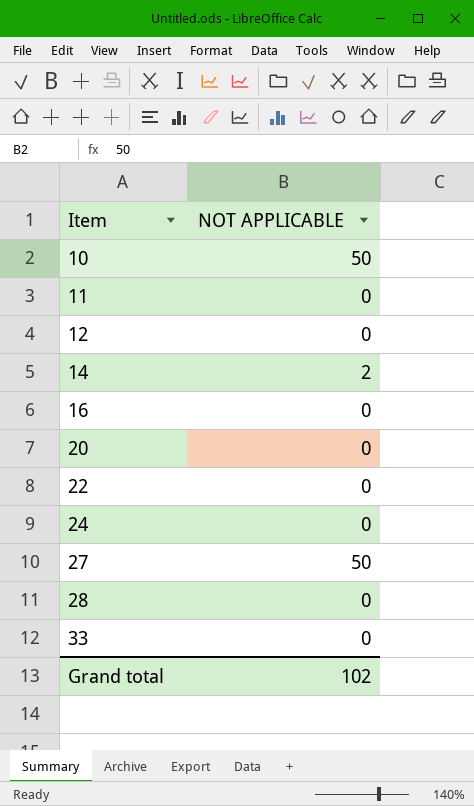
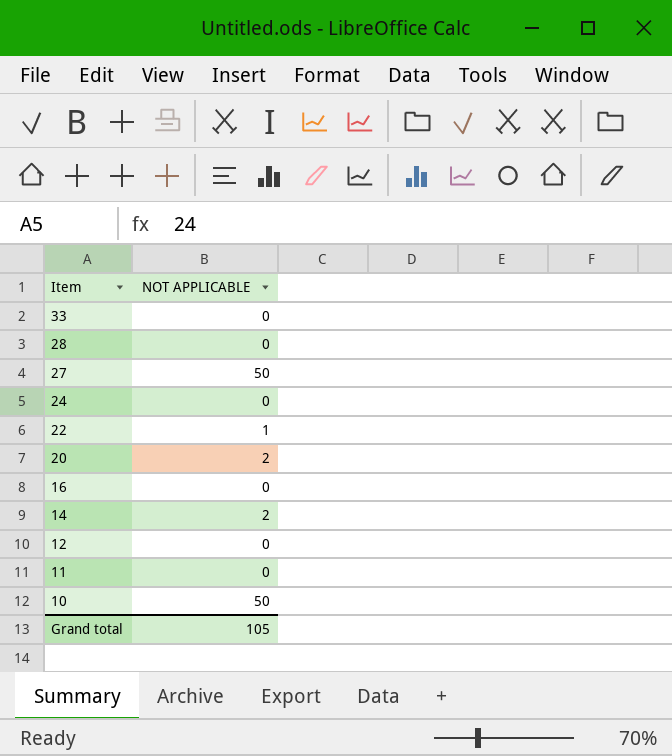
row order: Item ascending -> Item descending
22 | NOT APPLICABLE: 0 -> 1
20 | NOT APPLICABLE: 0 -> 2
Grand total | NOT APPLICABLE: 102 -> 105

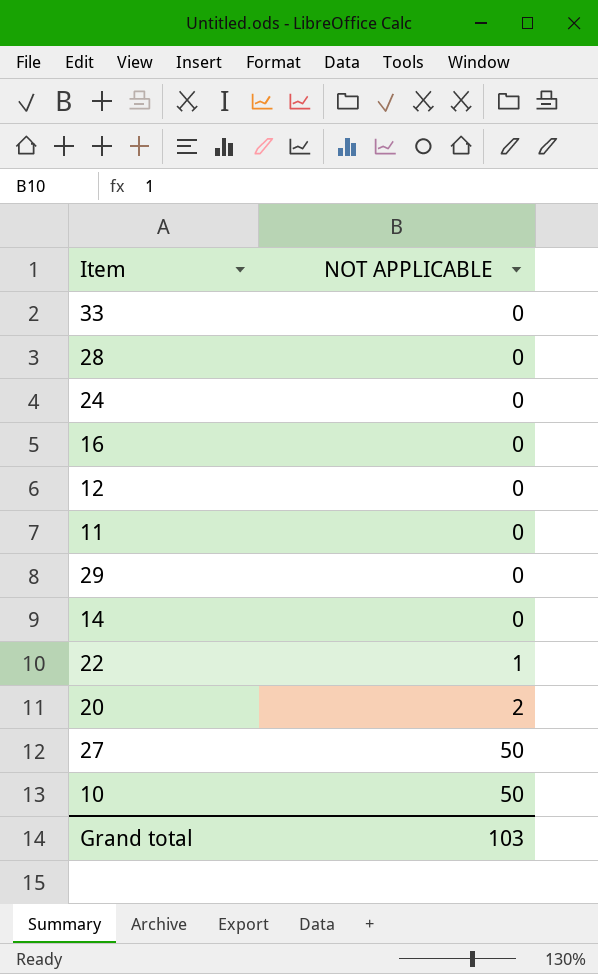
row order: Item descending -> NOT APPLICABLE ascending
row 29: none -> 0
14 | NOT APPLICABLE: 2 -> 0
Grand total | NOT APPLICABLE: 105 -> 103

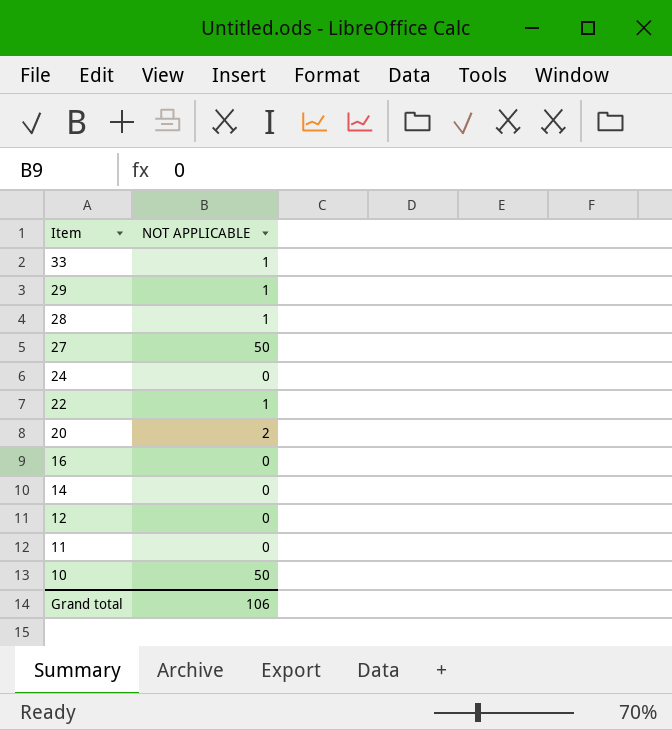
row order: NOT APPLICABLE ascending -> Item descending
33 | NOT APPLICABLE: 0 -> 1
29 | NOT APPLICABLE: 0 -> 1
28 | NOT APPLICABLE: 0 -> 1
Grand total | NOT APPLICABLE: 103 -> 106

